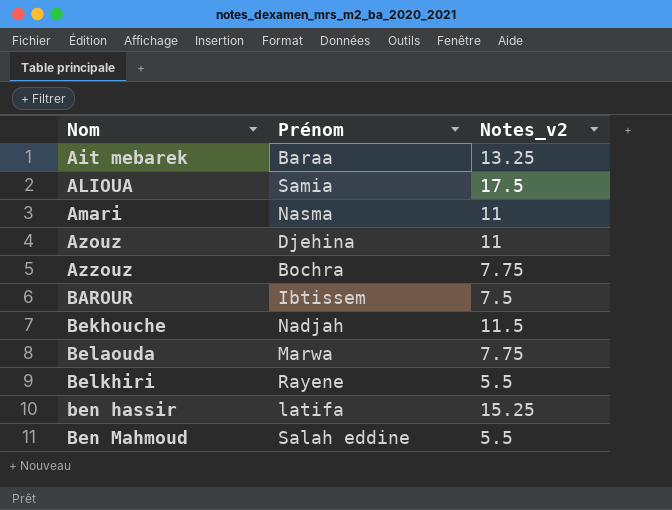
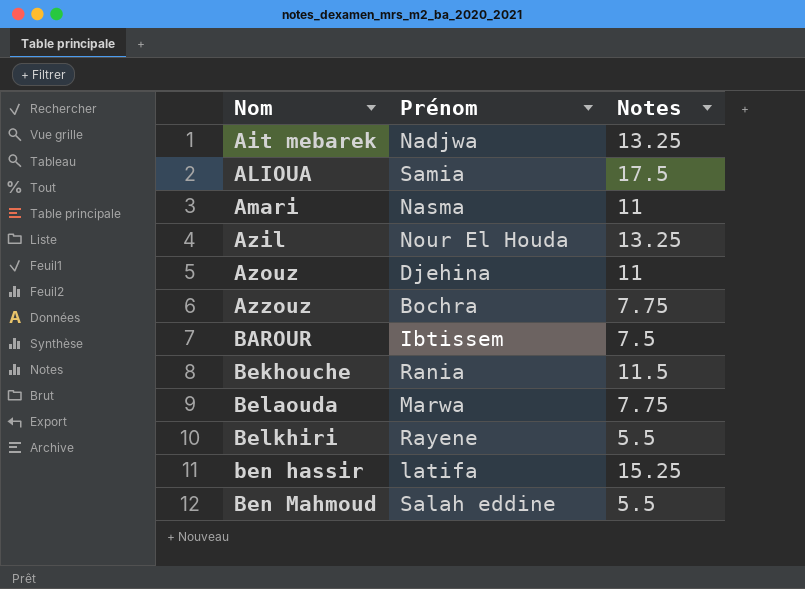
column name: Notes_v2 -> Notes
Ait mebarek | Prénom: Baraa -> Nadjwa
row Azil: none -> Nour El Houda | 13.25
Bekhouche | Prénom: Nadjah -> Rania

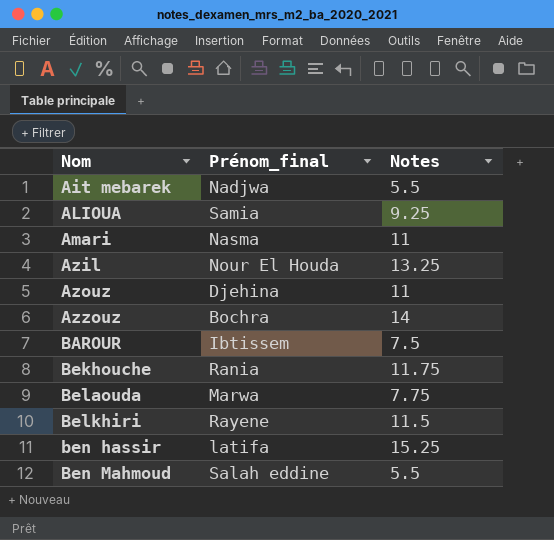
column name: Prénom -> Prénom_final
Ait mebarek | Notes: 13.25 -> 5.5
ALIOUA | Notes: 17.5 -> 9.25
Azzouz | Notes: 7.75 -> 14
Bekhouche | Notes: 11.5 -> 11.75
Belkhiri | Notes: 5.5 -> 11.5

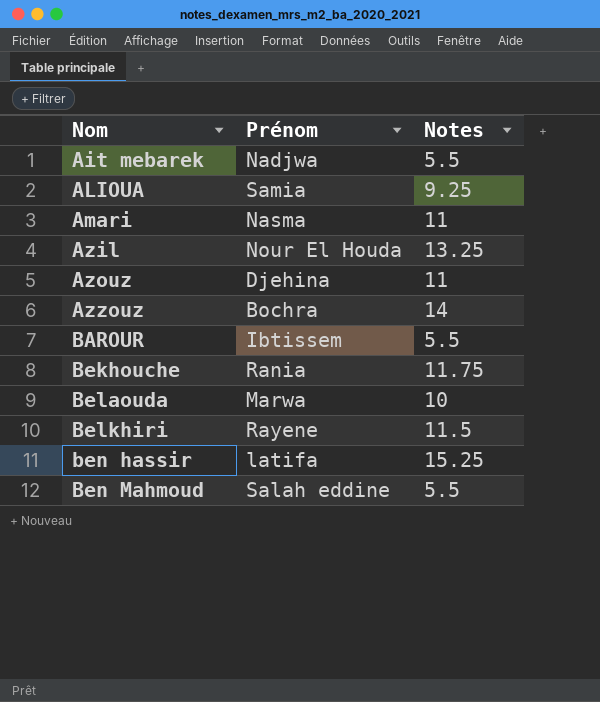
column name: Prénom_final -> Prénom
BAROUR | Notes: 7.5 -> 5.5
Belaouda | Notes: 7.75 -> 10

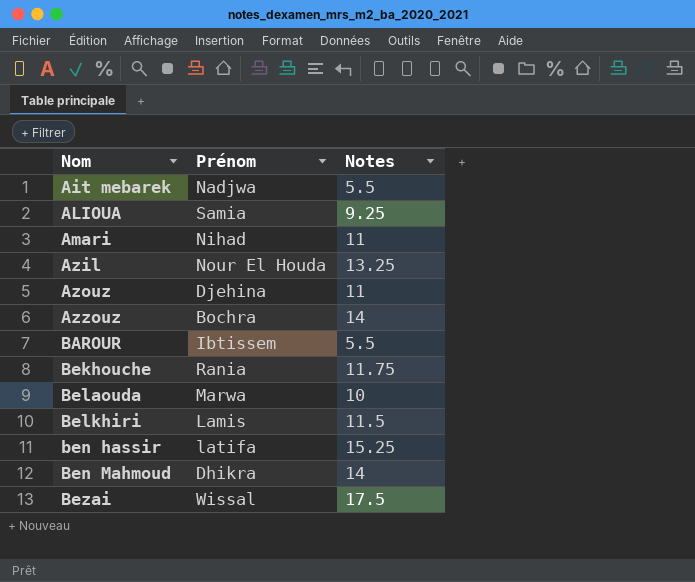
Amari | Prénom: Nasma -> Nihad
Belkhiri | Prénom: Rayene -> Lamis
Ben Mahmoud | Prénom: Salah eddine -> Dhikra
Ben Mahmoud | Notes: 5.5 -> 14
row Bezai: none -> Wissal | 17.5

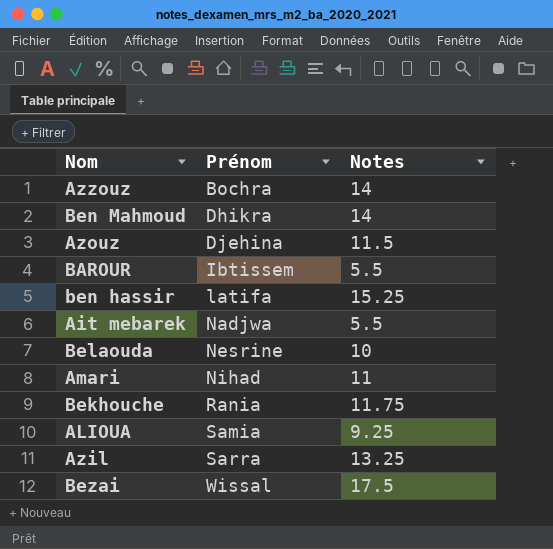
row order: Nom ascending -> Prénom ascending
row Belkhiri: Lamis | 11.5 -> none
Azouz | Notes: 11 -> 11.5
Belaouda | Prénom: Marwa -> Nesrine
Azil | Prénom: Nour El Houda -> Sarra

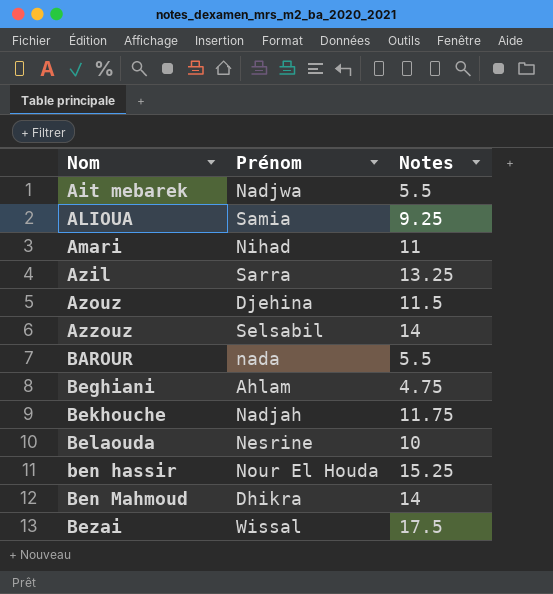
row order: Prénom ascending -> Nom ascending
Azzouz | Prénom: Bochra -> Selsabil
BAROUR | Prénom: Ibtissem -> nada
row Beghiani: none -> Ahlam | 4.75
Bekhouche | Prénom: Rania -> Nadjah
ben hassir | Prénom: latifa -> Nour El Houda

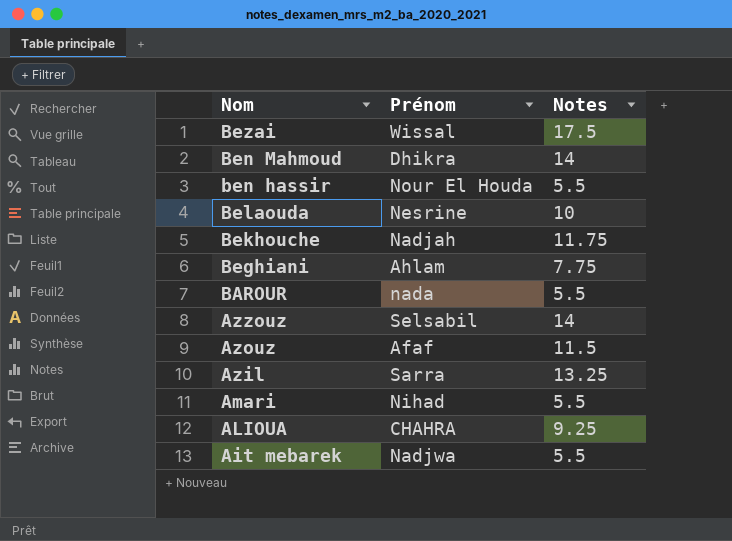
row order: Nom ascending -> Nom descending
ben hassir | Notes: 15.25 -> 5.5
Beghiani | Notes: 4.75 -> 7.75
Azouz | Prénom: Djehina -> Afaf
Amari | Notes: 11 -> 5.5
ALIOUA | Prénom: Samia -> CHAHRA

